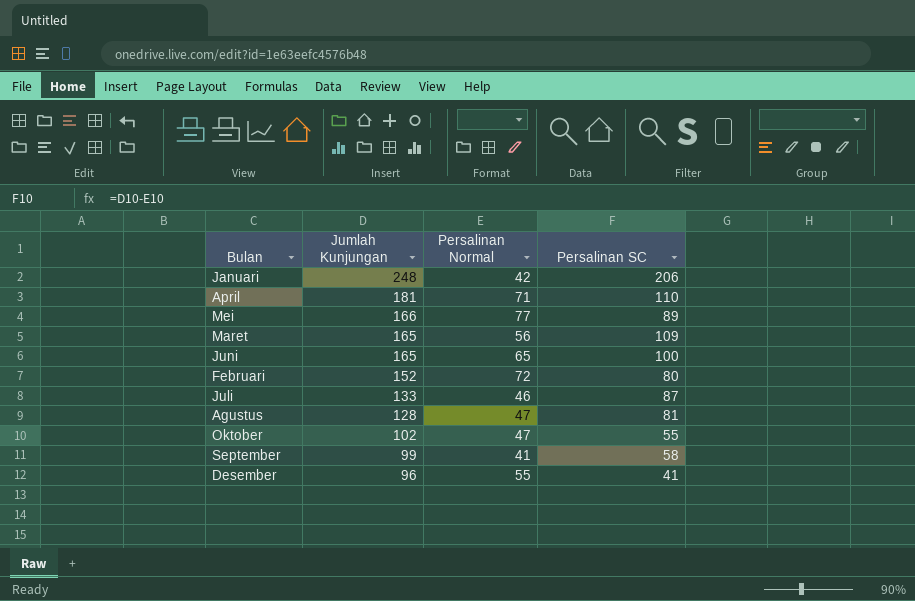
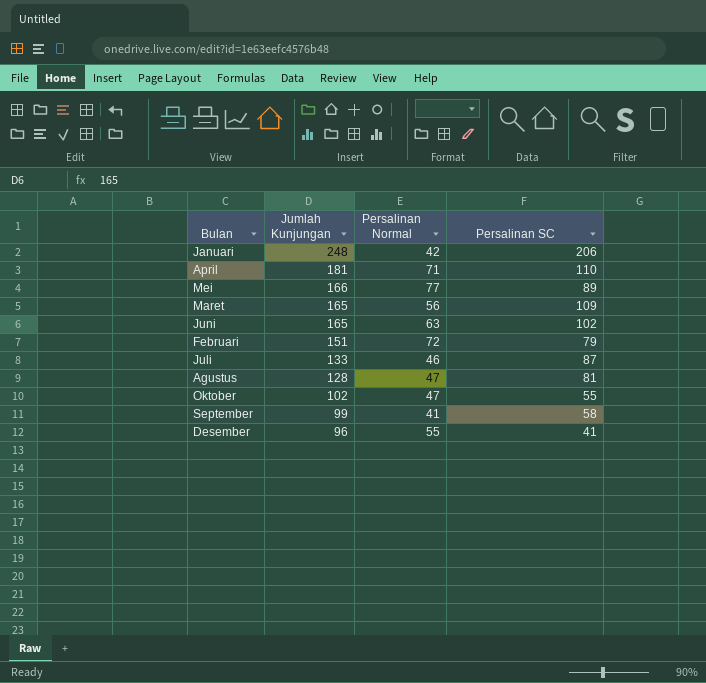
Juni | Persalinan Normal: 65 -> 63
Juni | Persalinan SC: 100 -> 102
Februari | Jumlah Kunjungan: 152 -> 151
Februari | Persalinan SC: 80 -> 79

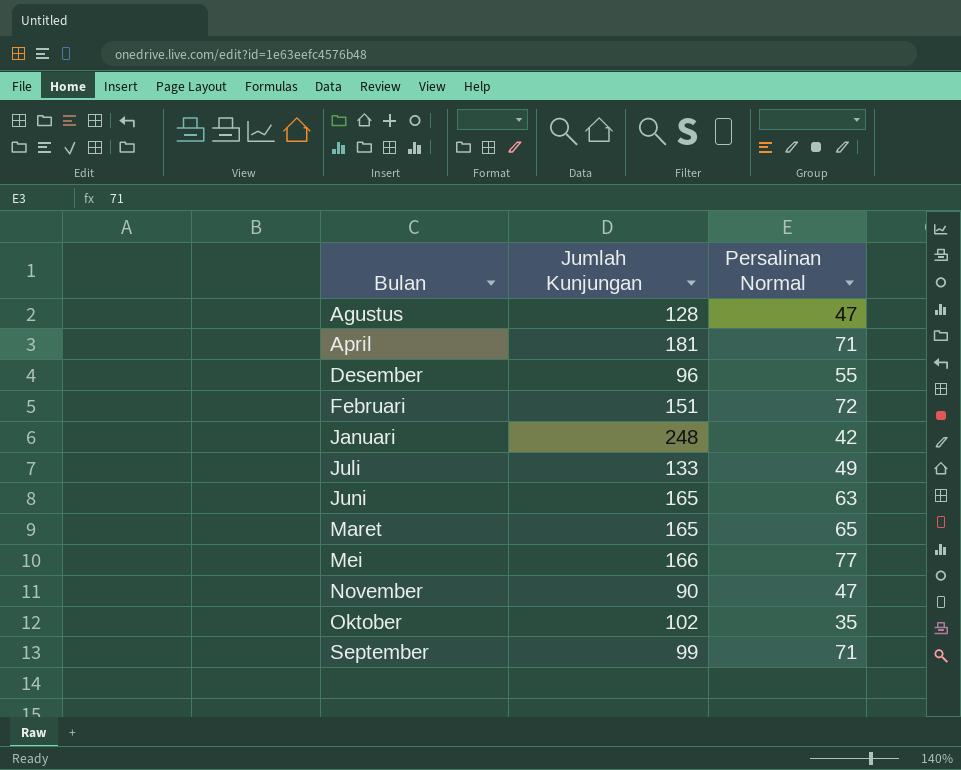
row order: Jumlah Kunjungan descending -> Bulan ascending
column Persalinan SC | formula: [Jumlah Kunjungan] - [Persalinan Normal] -> none
Juli | Persalinan Normal: 46 -> 49
Maret | Persalinan Normal: 56 -> 65
row November: none -> 90 | 47
Oktober | Persalinan Normal: 47 -> 35
September | Persalinan Normal: 41 -> 71

